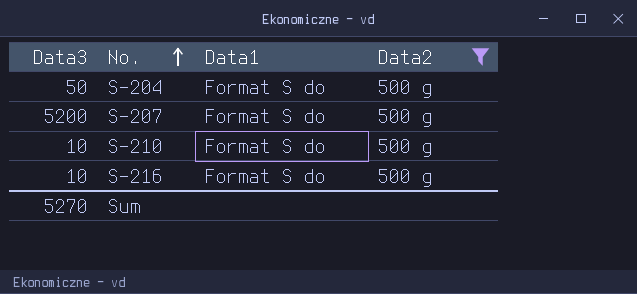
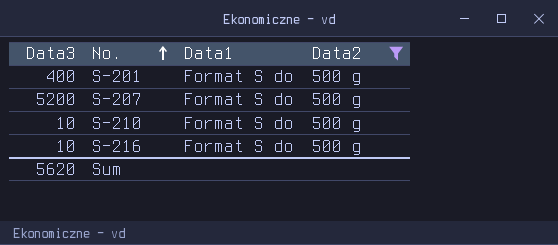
row S-204: 50 | Format S do | 500 g -> none
row S-201: none -> 400 | Format S do | 500 g
Sum | Data3: 5270 -> 5620

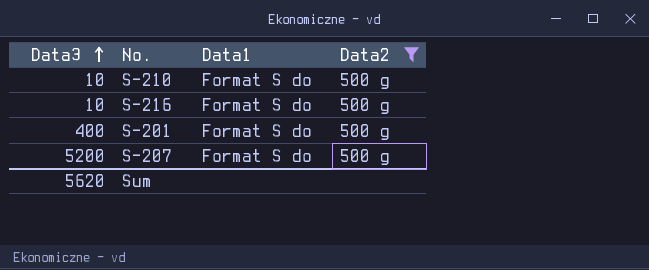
row order: No. ascending -> Data3 ascending

